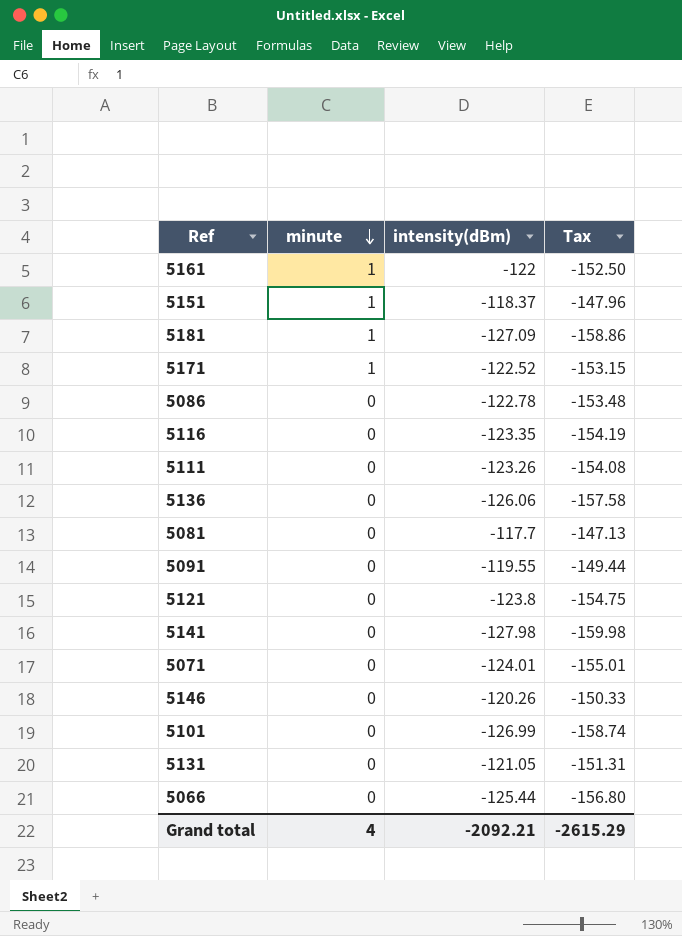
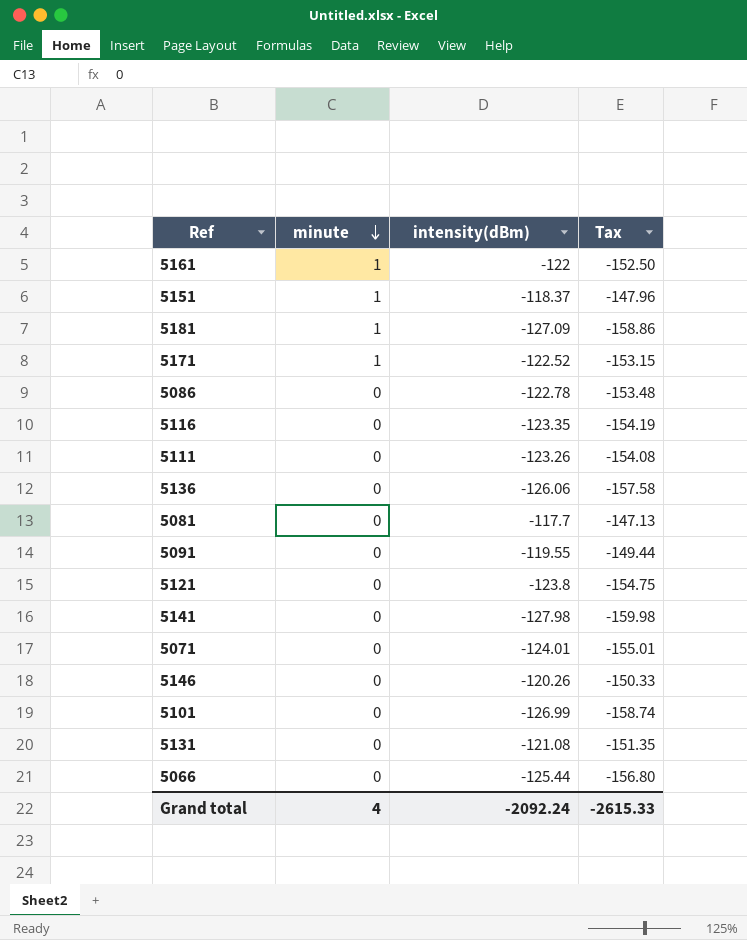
5131 | intensity(dBm): -121.05 -> -121.08
5131 | Tax: -151.31 -> -151.35
Grand total | intensity(dBm): -2092.21 -> -2092.24
Grand total | Tax: -2615.29 -> -2615.33

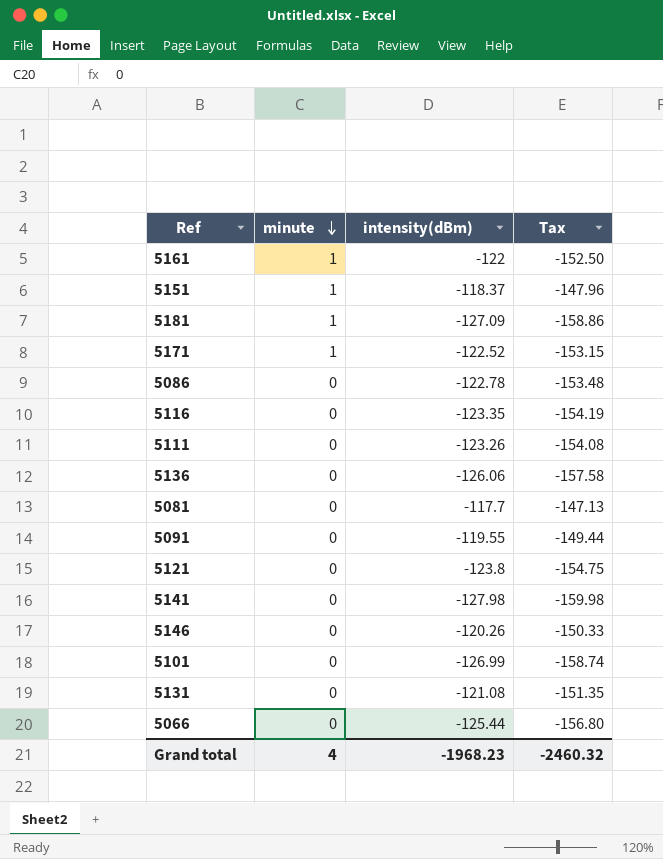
row 5071: 0 | -124.01 | -155.01 -> none
Grand total | intensity(dBm): -2092.24 -> -1968.23
Grand total | Tax: -2615.33 -> -2460.32

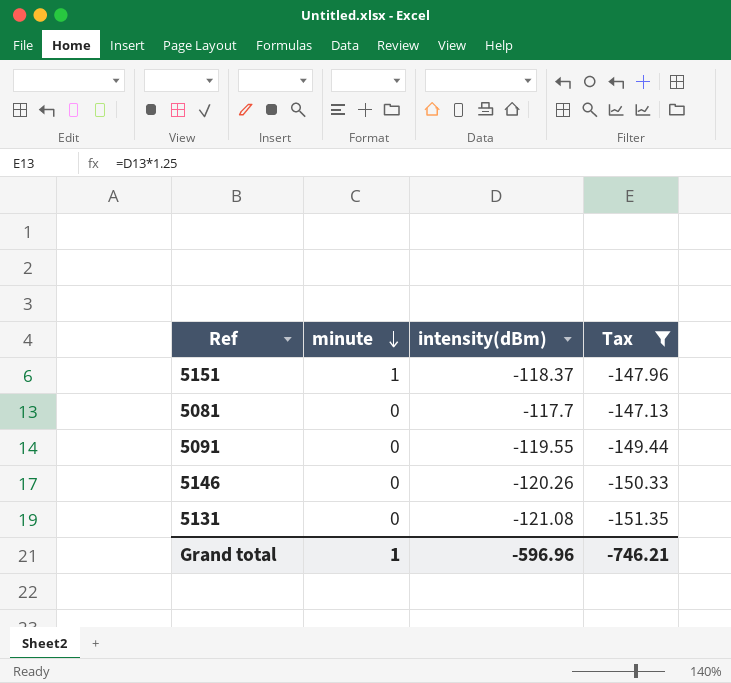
filter: none -> Tax >= -151.35
Grand total | minute: 4 -> 1
Grand total | intensity(dBm): -1968.23 -> -596.96
Grand total | Tax: -2460.32 -> -746.21

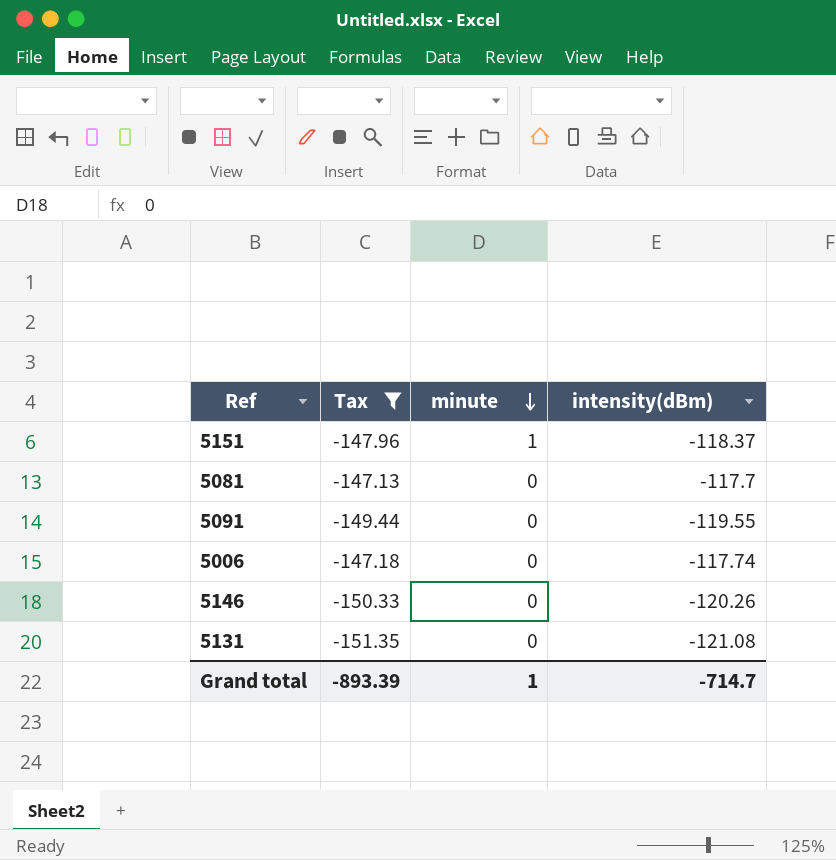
column Tax | position: 4 -> 2
row 5006: none -> -147.18 | 0 | -117.74
Grand total | Tax: -746.21 -> -893.39
Grand total | intensity(dBm): -596.96 -> -714.7

